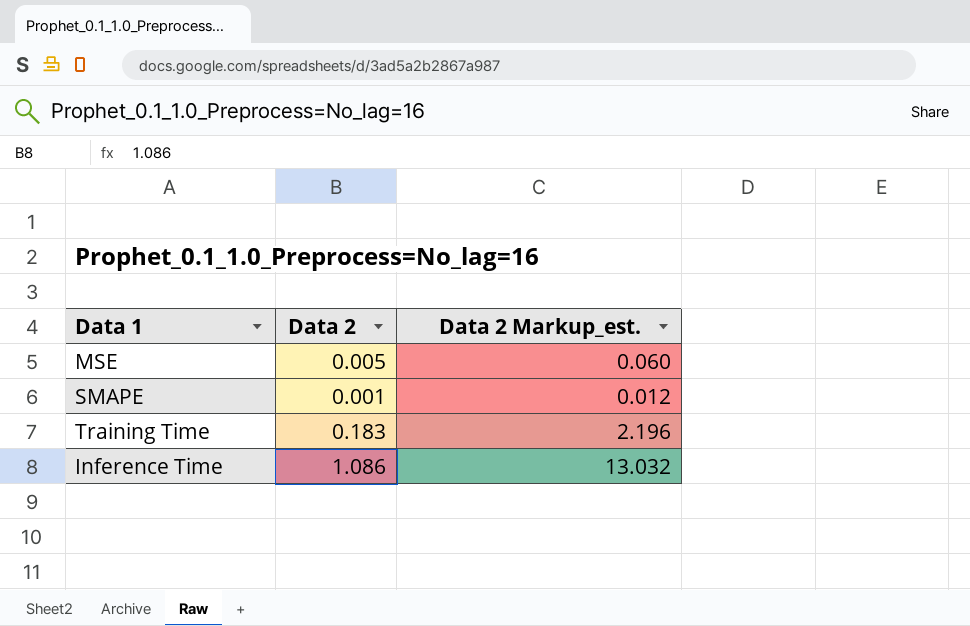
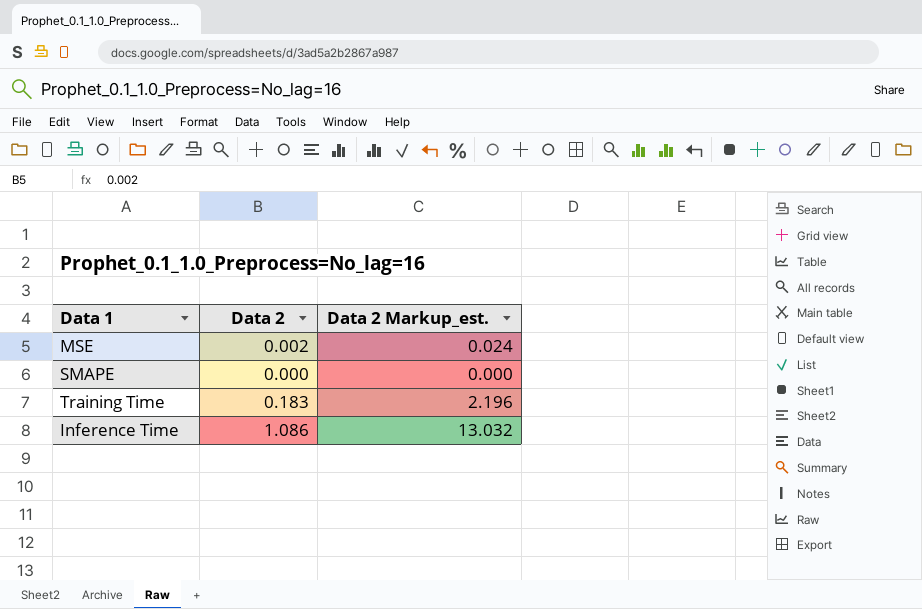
MSE | Data 2: 0.005 -> 0.002
MSE | Data 2 Markup_est.: 0.060 -> 0.024
SMAPE | Data 2: 0.001 -> 0.000
SMAPE | Data 2 Markup_est.: 0.012 -> 0.000

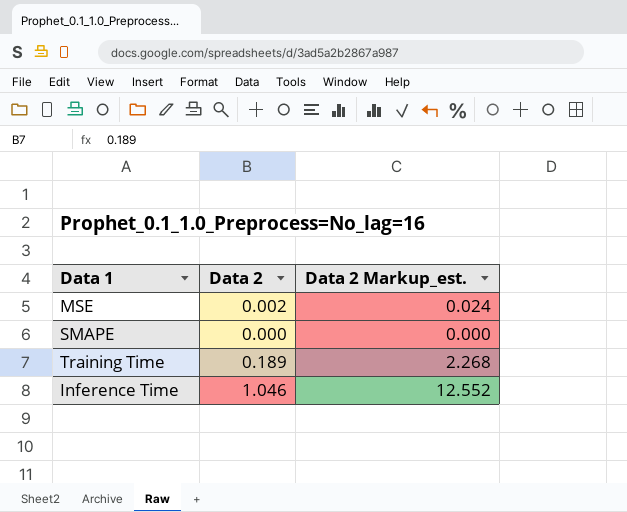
Training Time | Data 2: 0.183 -> 0.189
Training Time | Data 2 Markup_est.: 2.196 -> 2.268
Inference Time | Data 2: 1.086 -> 1.046
Inference Time | Data 2 Markup_est.: 13.032 -> 12.552

